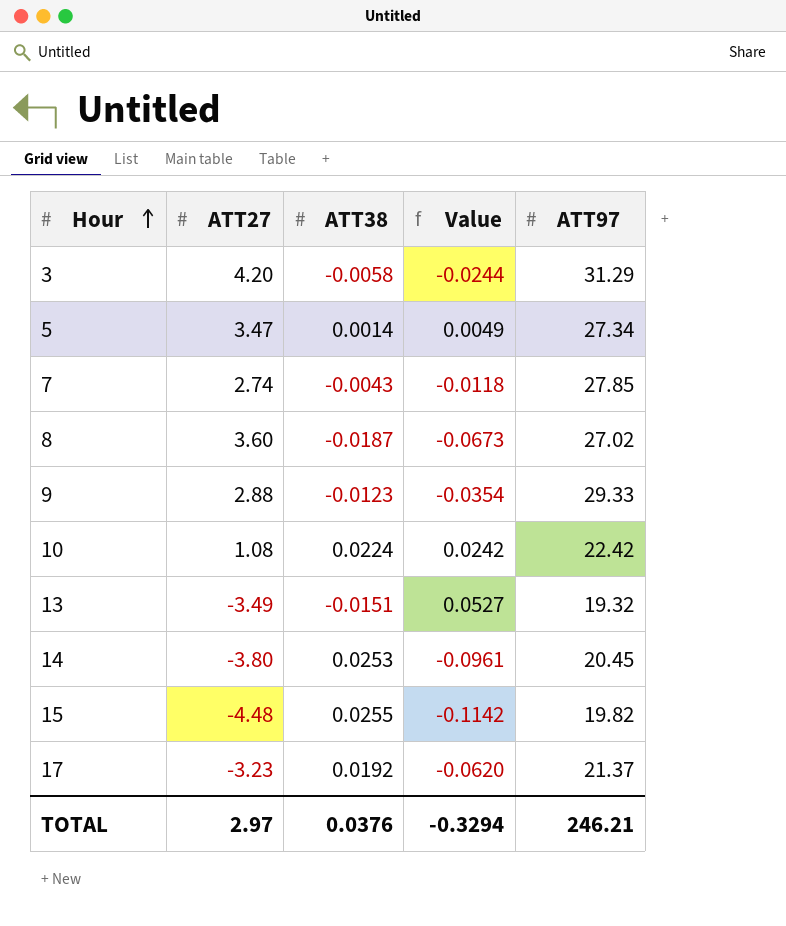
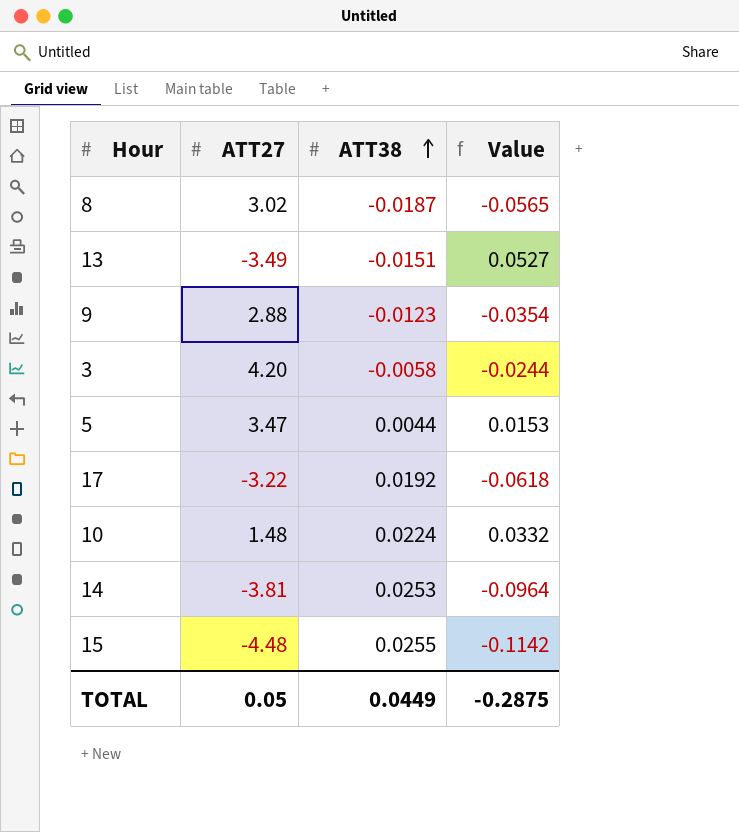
row order: Hour ascending -> ATT38 ascending
column ATT97 | position: 5 -> none
row 7: 2.74 | -0.0043 | -0.0118 | 27.85 -> none
8 | ATT27: 3.60 -> 3.02
8 | Value: -0.0673 -> -0.0565
5 | ATT38: 0.0014 -> 0.0044
5 | Value: 0.0049 -> 0.0153
17 | ATT27: -3.23 -> -3.22
17 | Value: -0.0620 -> -0.0618
10 | ATT27: 1.08 -> 1.48
10 | Value: 0.0242 -> 0.0332
14 | ATT27: -3.80 -> -3.81
14 | Value: -0.0961 -> -0.0964
TOTAL | ATT27: 2.97 -> 0.05
TOTAL | ATT38: 0.0376 -> 0.0449
TOTAL | Value: -0.3294 -> -0.2875

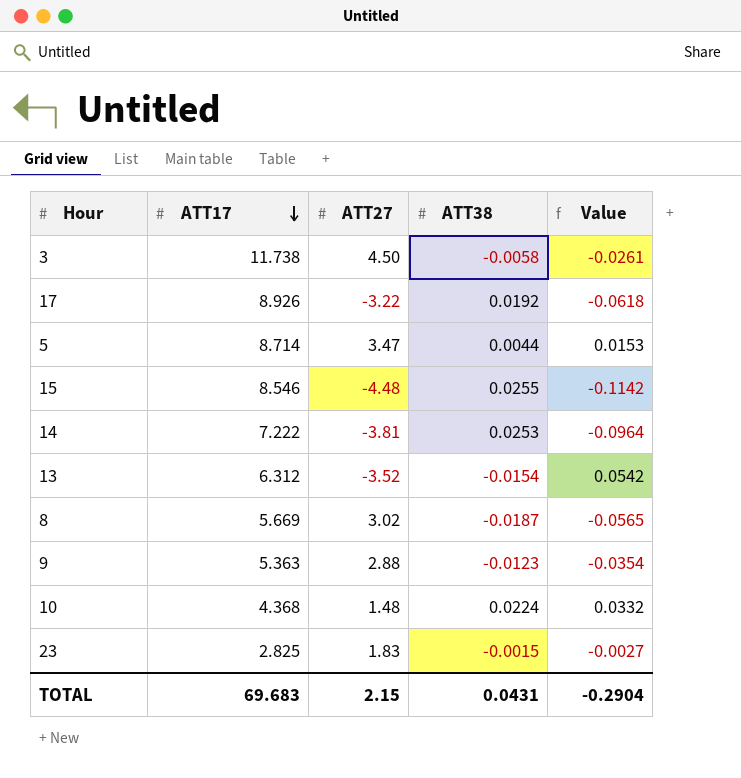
row order: ATT38 ascending -> ATT17 descending
column ATT17 | position: none -> 2
3 | ATT27: 4.20 -> 4.50
3 | Value: -0.0244 -> -0.0261
13 | ATT27: -3.49 -> -3.52
13 | ATT38: -0.0151 -> -0.0154
13 | Value: 0.0527 -> 0.0542
row 23: none -> 2.825 | 1.83 | -0.0015 | -0.0027
TOTAL | ATT27: 0.05 -> 2.15
TOTAL | ATT38: 0.0449 -> 0.0431
TOTAL | Value: -0.2875 -> -0.2904

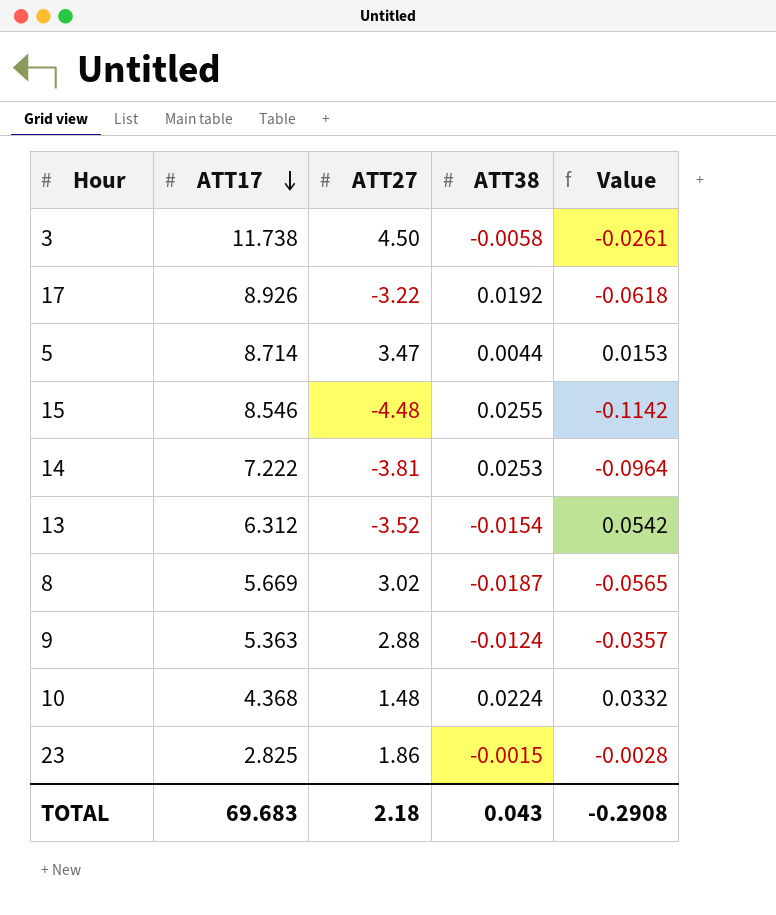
9 | ATT38: -0.0123 -> -0.0124
9 | Value: -0.0354 -> -0.0357
23 | ATT27: 1.83 -> 1.86
23 | Value: -0.0027 -> -0.0028
TOTAL | ATT27: 2.15 -> 2.18
TOTAL | ATT38: 0.0431 -> 0.043
TOTAL | Value: -0.2904 -> -0.2908

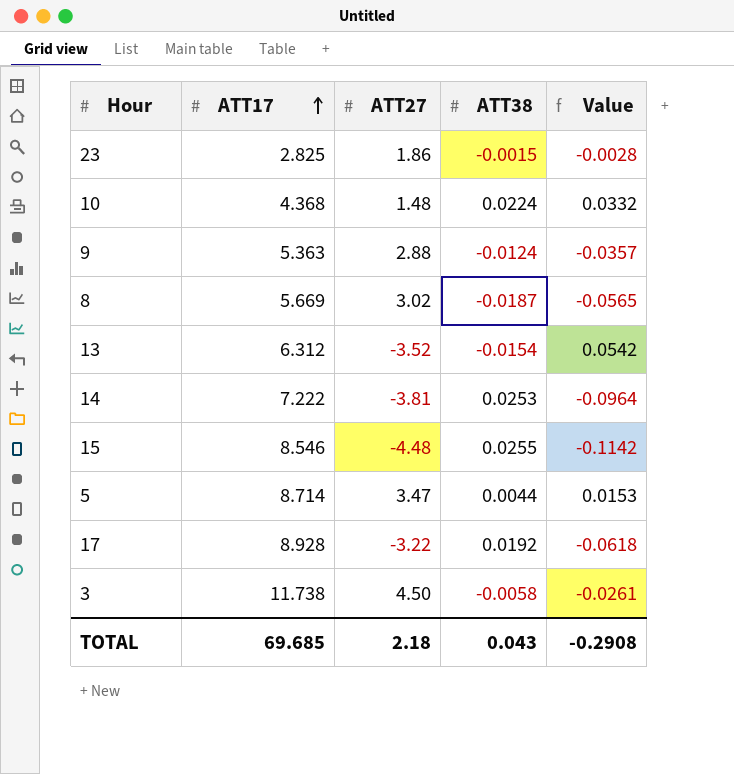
row order: ATT17 descending -> ATT17 ascending
17 | ATT17: 8.926 -> 8.928
TOTAL | ATT17: 69.683 -> 69.685

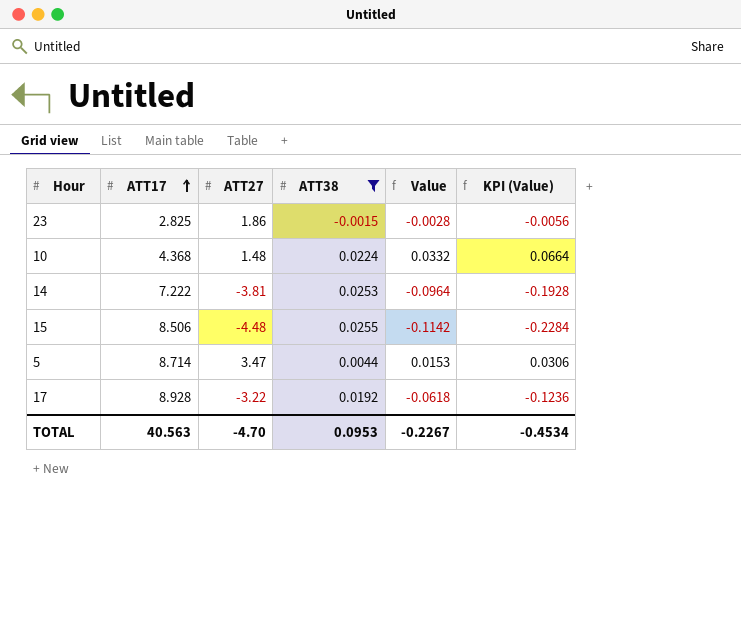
filter: none -> ATT38 >= -0.0015
column KPI (Value) | formula: none -> [Value] * 2
15 | ATT17: 8.546 -> 8.506
TOTAL | ATT17: 69.685 -> 40.563
TOTAL | ATT27: 2.18 -> -4.70
TOTAL | ATT38: 0.043 -> 0.0953
TOTAL | Value: -0.2908 -> -0.2267

